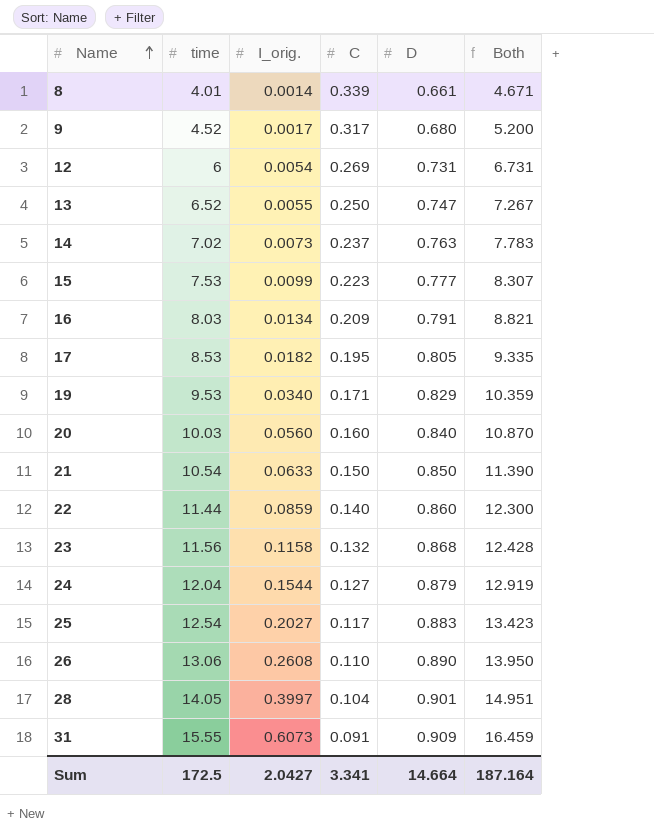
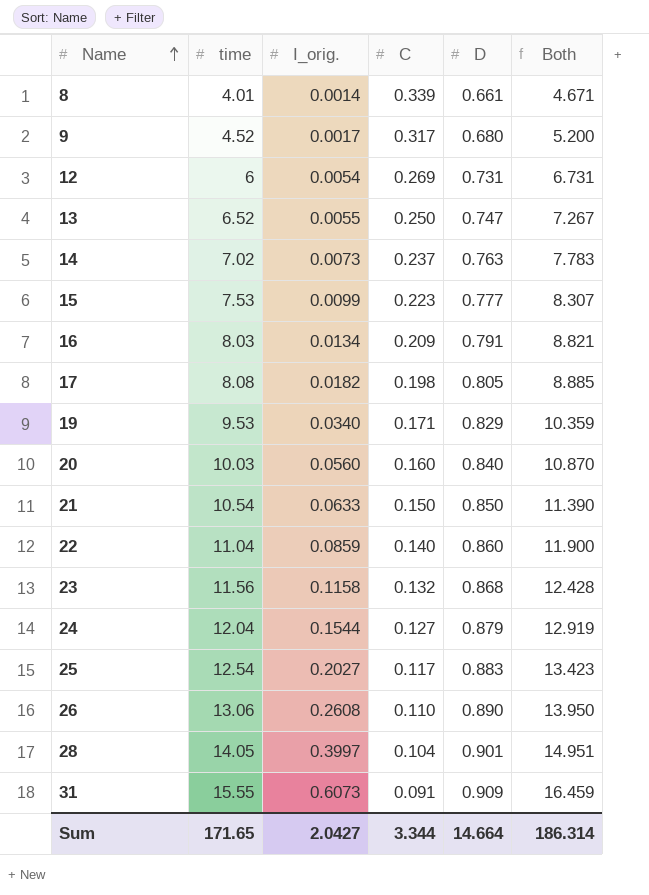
17 | time: 8.53 -> 8.08
17 | C: 0.195 -> 0.198
17 | Both: 9.335 -> 8.885
22 | time: 11.44 -> 11.04
22 | Both: 12.300 -> 11.900
Sum | time: 172.5 -> 171.65
Sum | C: 3.341 -> 3.344
Sum | Both: 187.164 -> 186.314

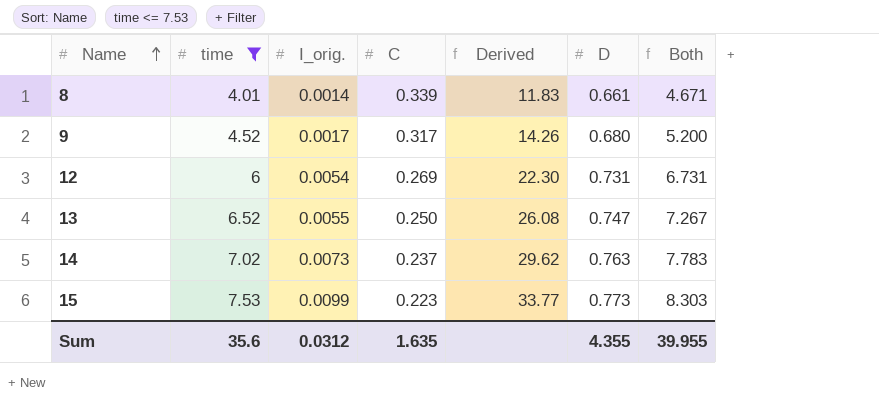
filter: none -> time <= 7.53
column Derived | formula: none -> [time] / [C]
15 | D: 0.777 -> 0.773
15 | Both: 8.307 -> 8.303
Sum | time: 171.65 -> 35.6
Sum | I_orig.: 2.0427 -> 0.0312
Sum | C: 3.344 -> 1.635
Sum | D: 14.664 -> 4.355
Sum | Both: 186.314 -> 39.955

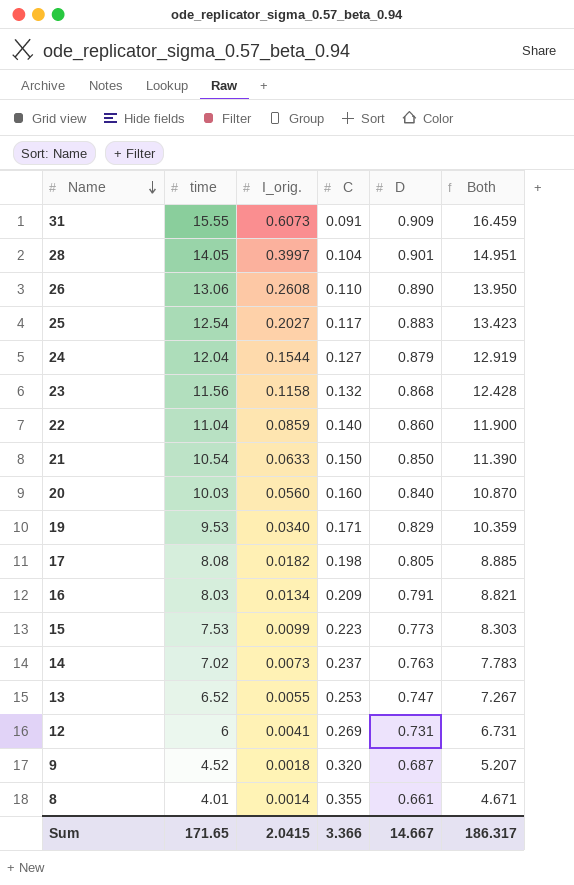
filter: time <= 7.53 -> none
row order: Name ascending -> Name descending
column Derived | formula: [time] / [C] -> none
13 | C: 0.250 -> 0.253
12 | I_orig.: 0.0054 -> 0.0041
9 | I_orig.: 0.0017 -> 0.0018
9 | C: 0.317 -> 0.320
9 | D: 0.680 -> 0.687
9 | Both: 5.200 -> 5.207
8 | C: 0.339 -> 0.355
Sum | time: 35.6 -> 171.65
Sum | I_orig.: 0.0312 -> 2.0415
Sum | C: 1.635 -> 3.366
Sum | D: 4.355 -> 14.667
Sum | Both: 39.955 -> 186.317

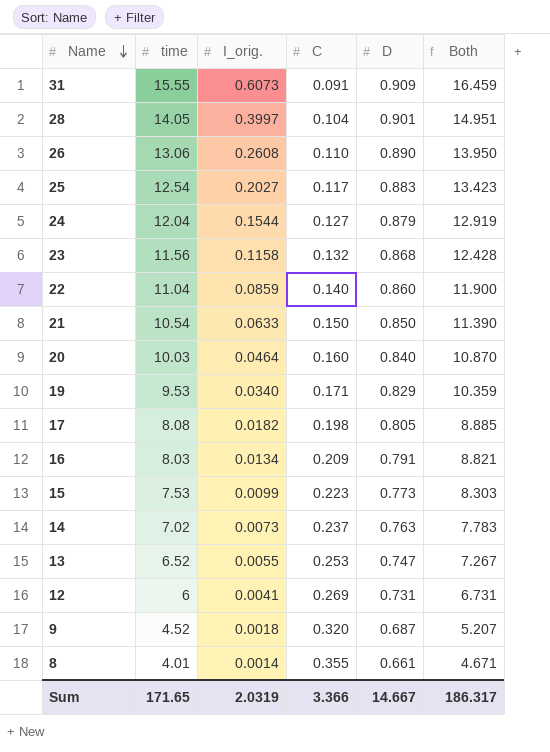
20 | I_orig.: 0.0560 -> 0.0464
Sum | I_orig.: 2.0415 -> 2.0319

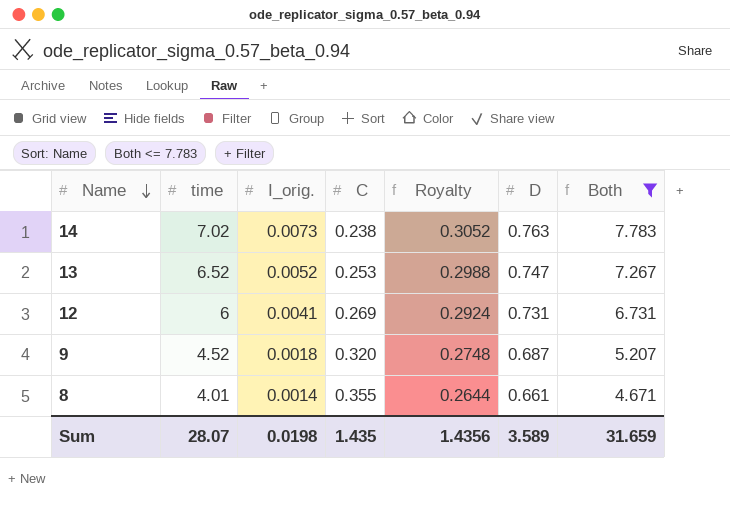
filter: none -> Both <= 7.783
column Royalty | formula: none -> [D] * 0.4
14 | C: 0.237 -> 0.238
13 | I_orig.: 0.0055 -> 0.0052
Sum | time: 171.65 -> 28.07
Sum | I_orig.: 2.0319 -> 0.0198
Sum | C: 3.366 -> 1.435
Sum | D: 14.667 -> 3.589
Sum | Both: 186.317 -> 31.659

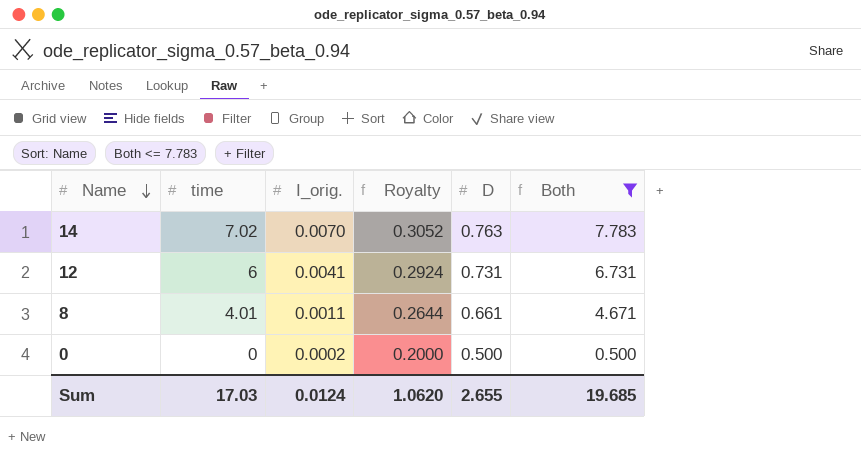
column C | position: 4 -> none
row 13: 6.52 | 0.0052 | 0.253 | 0.2988 | 0.747 | 7.267 -> none
row 9: 4.52 | 0.0018 | 0.320 | 0.2748 | 0.687 | 5.207 -> none
14 | I_orig.: 0.0073 -> 0.0070
8 | I_orig.: 0.0014 -> 0.0011
row 0: none -> 0 | 0.0002 | 0.2000 | 0.500 | 0.500
Sum | time: 28.07 -> 17.03
Sum | I_orig.: 0.0198 -> 0.0124
Sum | Royalty: 1.4356 -> 1.0620
Sum | D: 3.589 -> 2.655
Sum | Both: 31.659 -> 19.685

